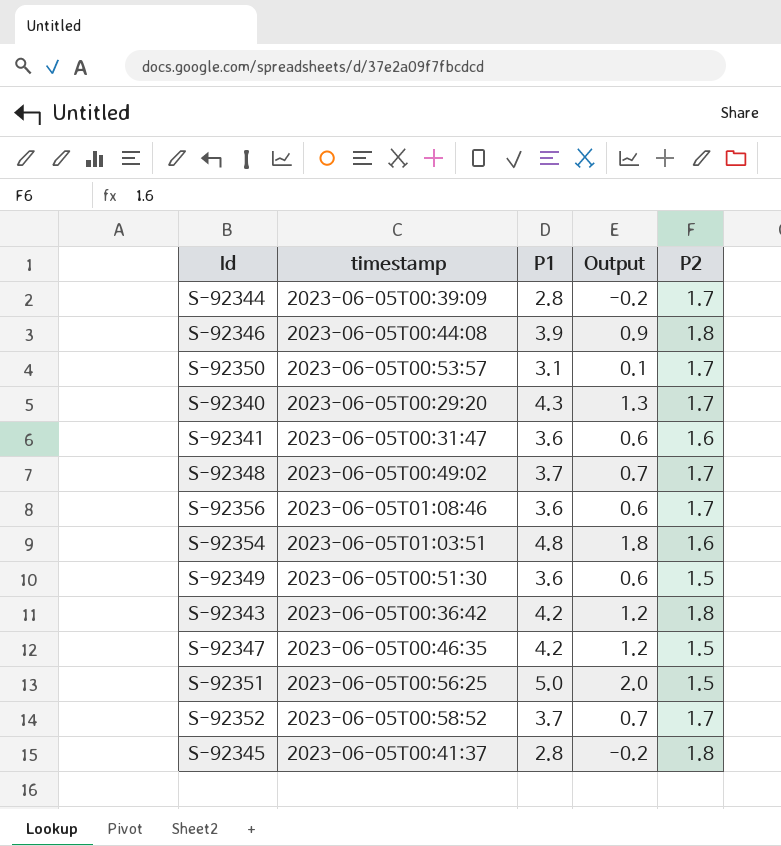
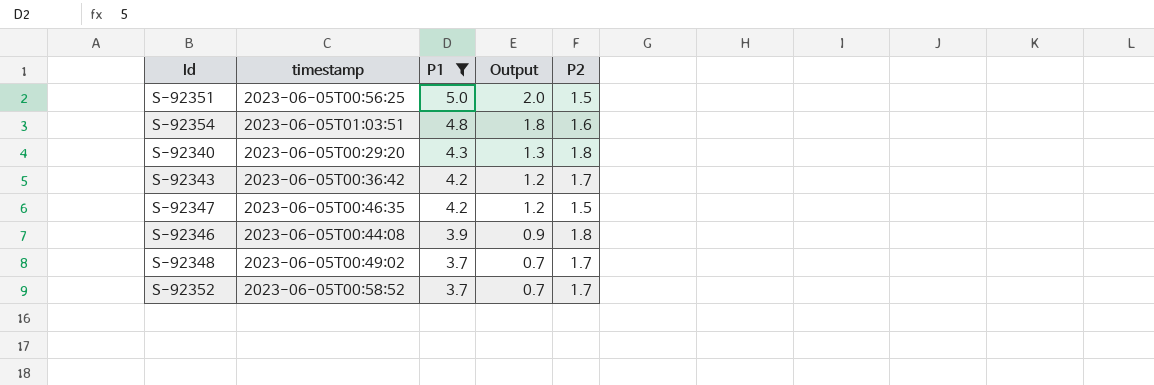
filter: none -> P1 >= 3.7
row order: none -> P1 descending
S-92340 | P2: 1.7 -> 1.8
S-92343 | P2: 1.8 -> 1.7

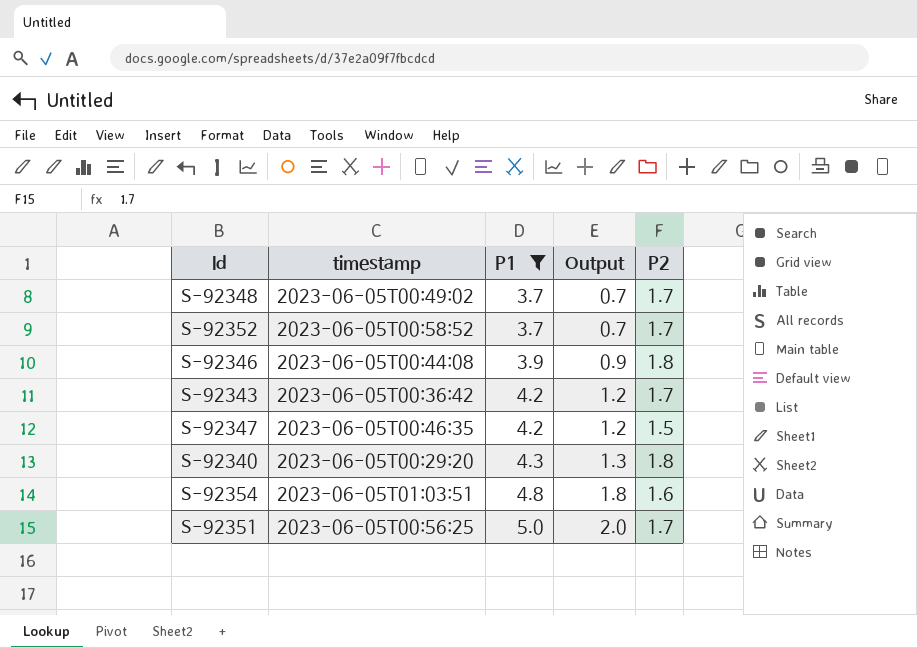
row order: P1 descending -> P1 ascending
S-92351 | P2: 1.5 -> 1.7

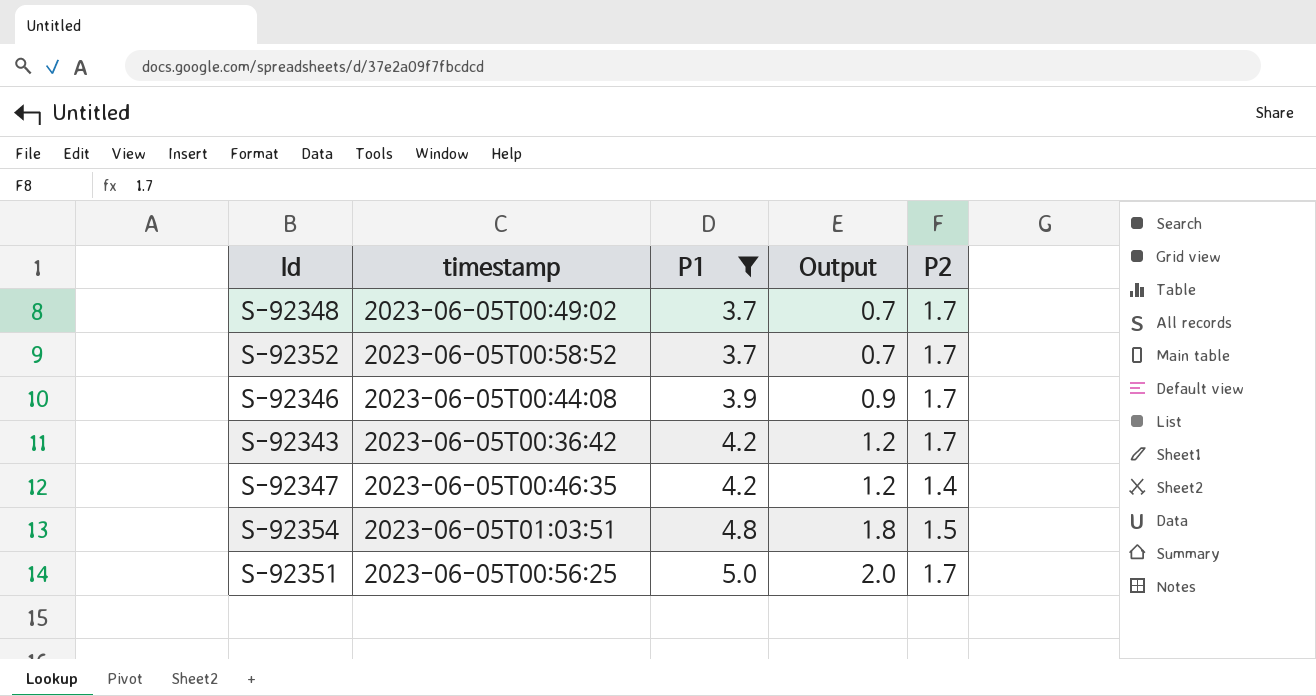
row S-92340: 2023-06-05T00:29:20 | 4.3 | 1.3 | 1.8 -> none
S-92346 | P2: 1.8 -> 1.7
S-92347 | P2: 1.5 -> 1.4
S-92354 | P2: 1.6 -> 1.5

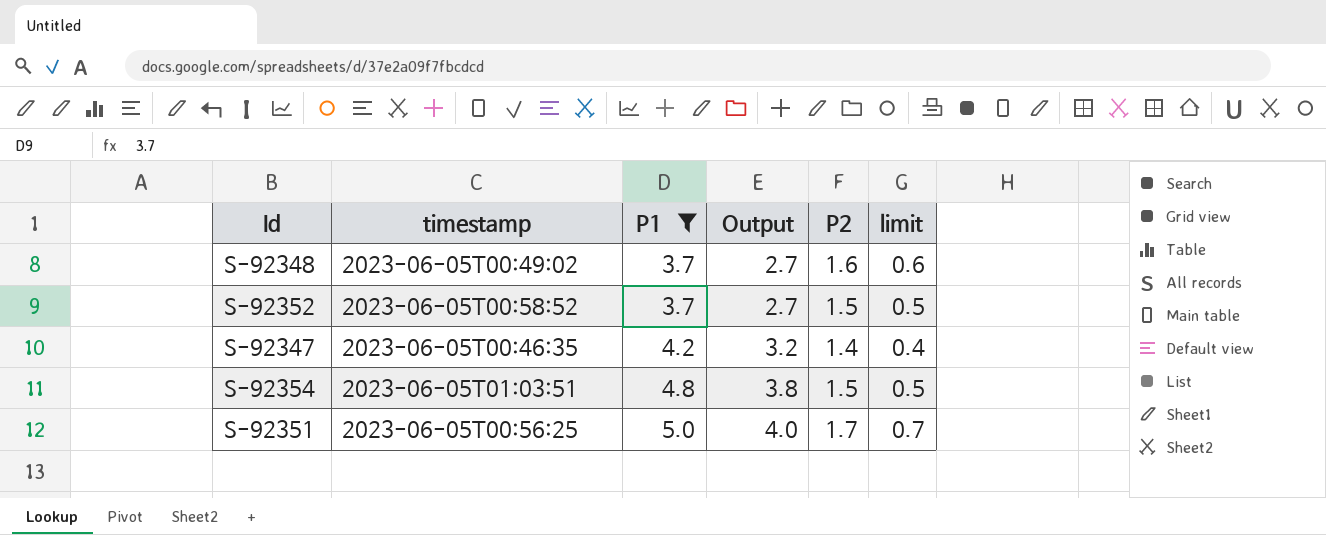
column Output | formula: [P1] - 3 -> [P1] - 1
column limit | formula: none -> [P2] - 1
row S-92346: 2023-06-05T00:44:08 | 3.9 | 0.9 | 1.7 -> none
row S-92343: 2023-06-05T00:36:42 | 4.2 | 1.2 | 1.7 -> none
S-92348 | P2: 1.7 -> 1.6
S-92352 | P2: 1.7 -> 1.5

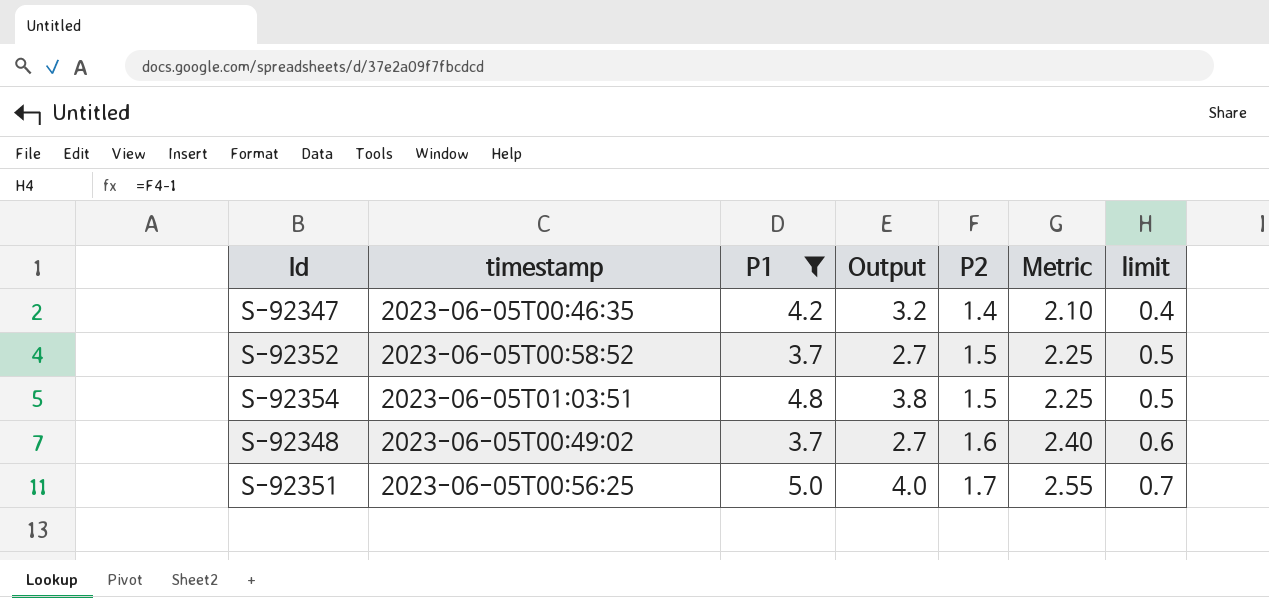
row order: P1 ascending -> P2 ascending
column Metric | formula: none -> [P2] * 1.5

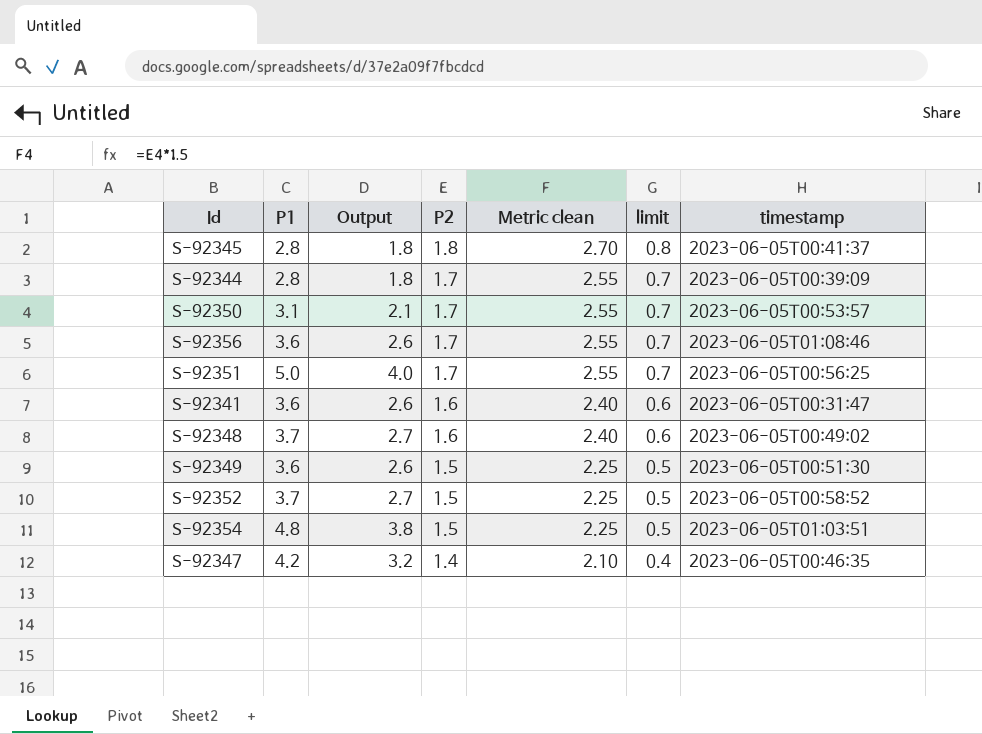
filter: P1 >= 3.7 -> none
row order: P2 ascending -> P2 descending
column name: Metric -> Metric clean
column timestamp | position: 2 -> 7

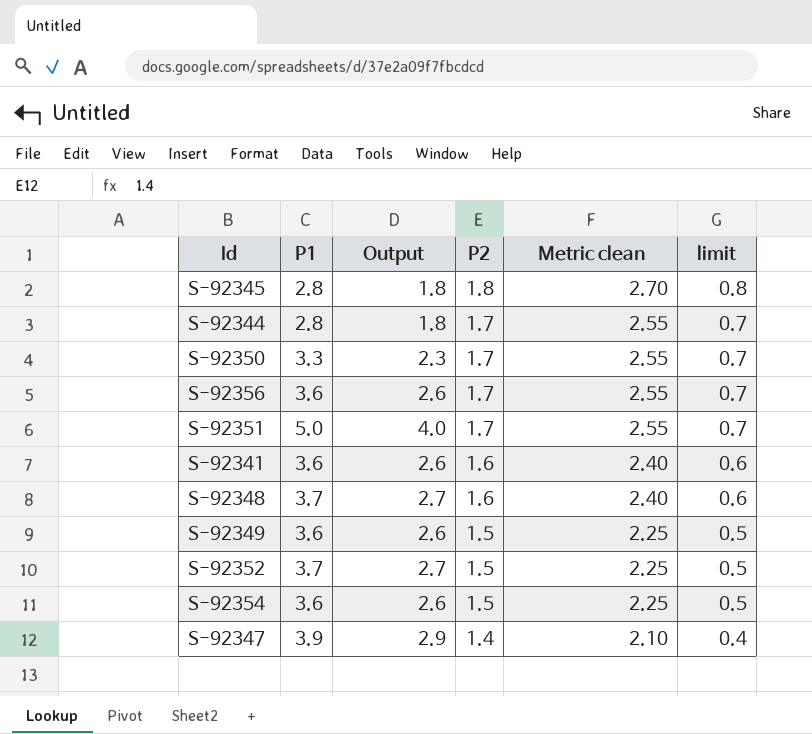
column timestamp | position: 7 -> none
S-92350 | P1: 3.1 -> 3.3
S-92350 | Output: 2.1 -> 2.3
S-92354 | P1: 4.8 -> 3.6
S-92354 | Output: 3.8 -> 2.6
S-92347 | P1: 4.2 -> 3.9
S-92347 | Output: 3.2 -> 2.9

